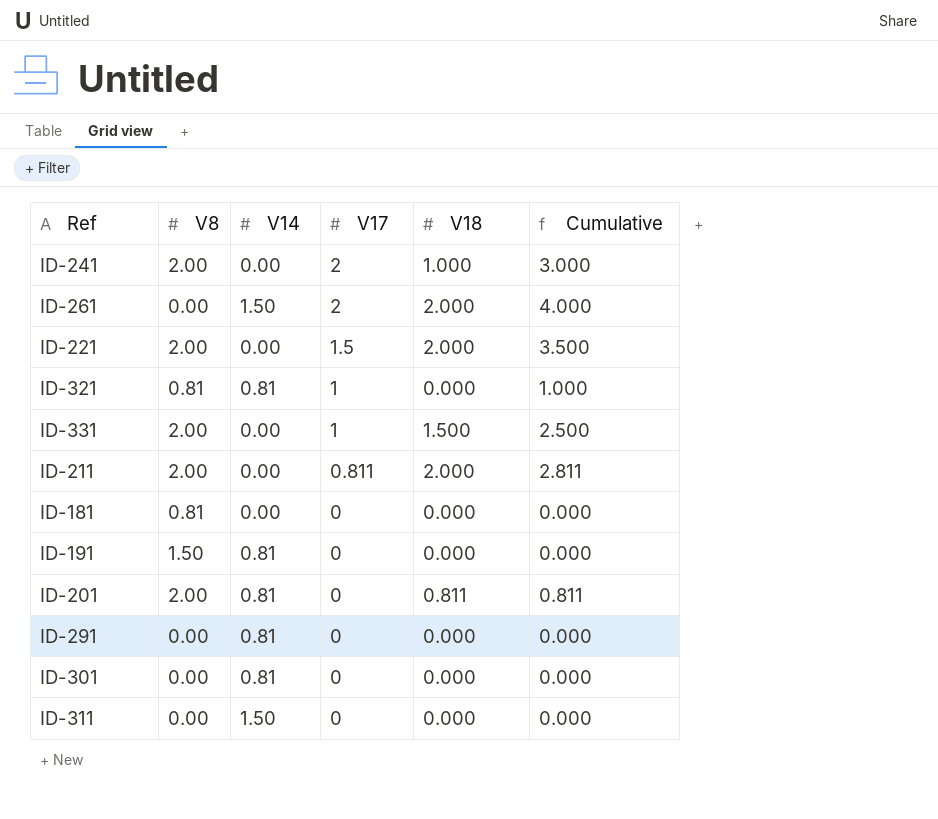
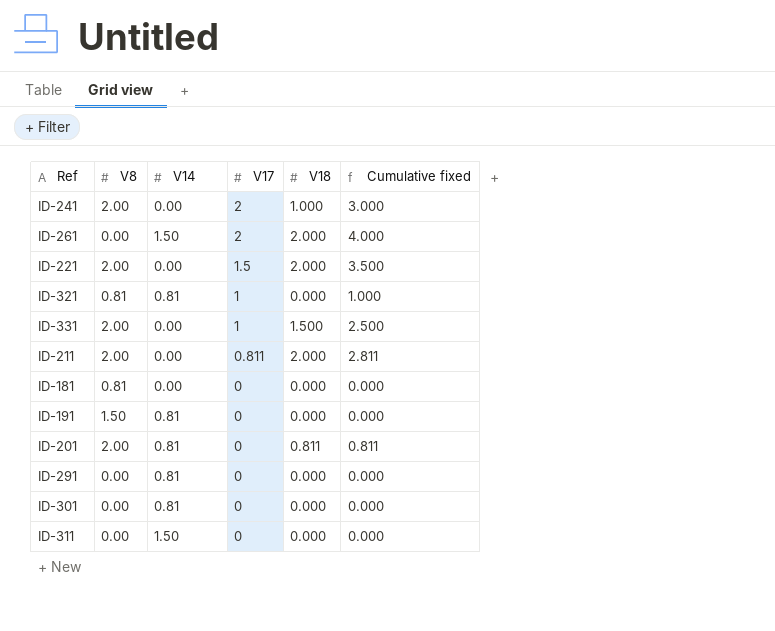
column name: Cumulative -> Cumulative fixed

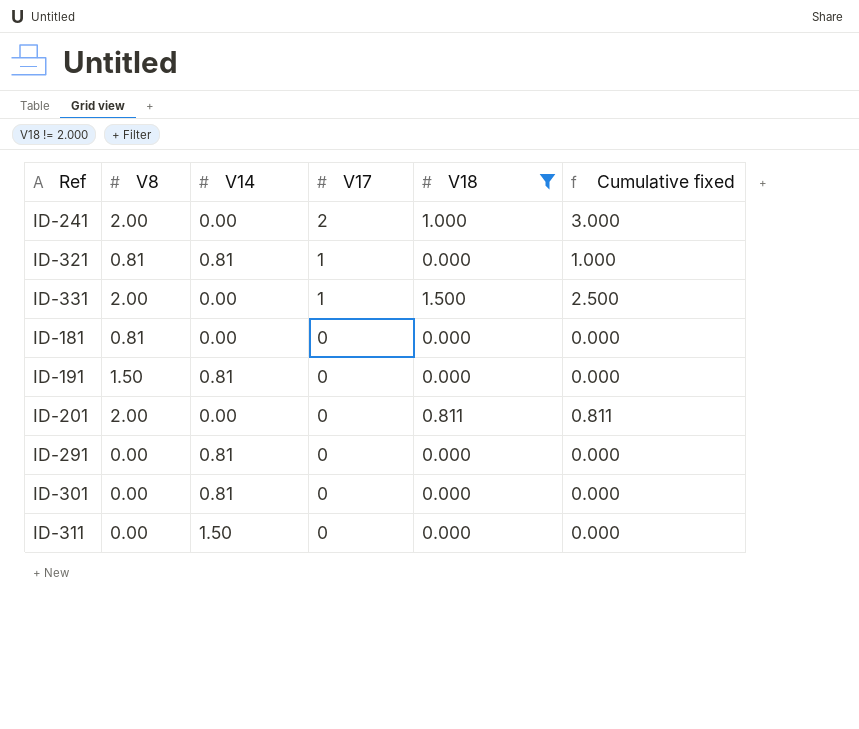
filter: none -> V18 != 2.000
ID-201 | V14: 0.81 -> 0.00

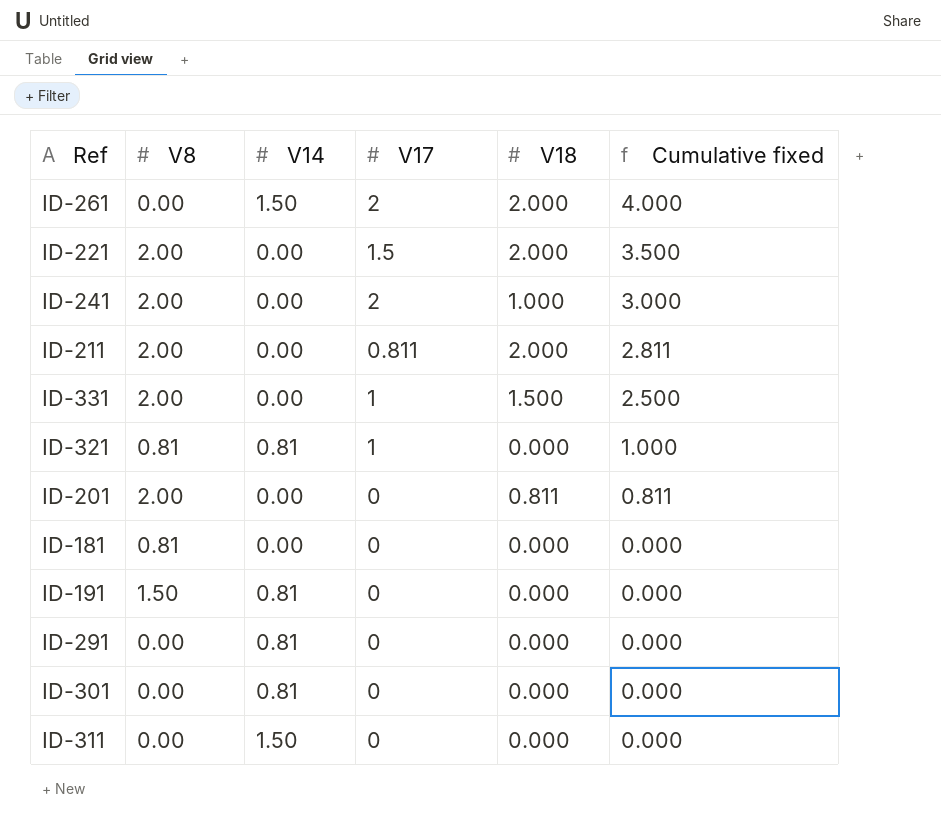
filter: V18 != 2.000 -> none
row order: V17 descending -> Cumulative fixed descending

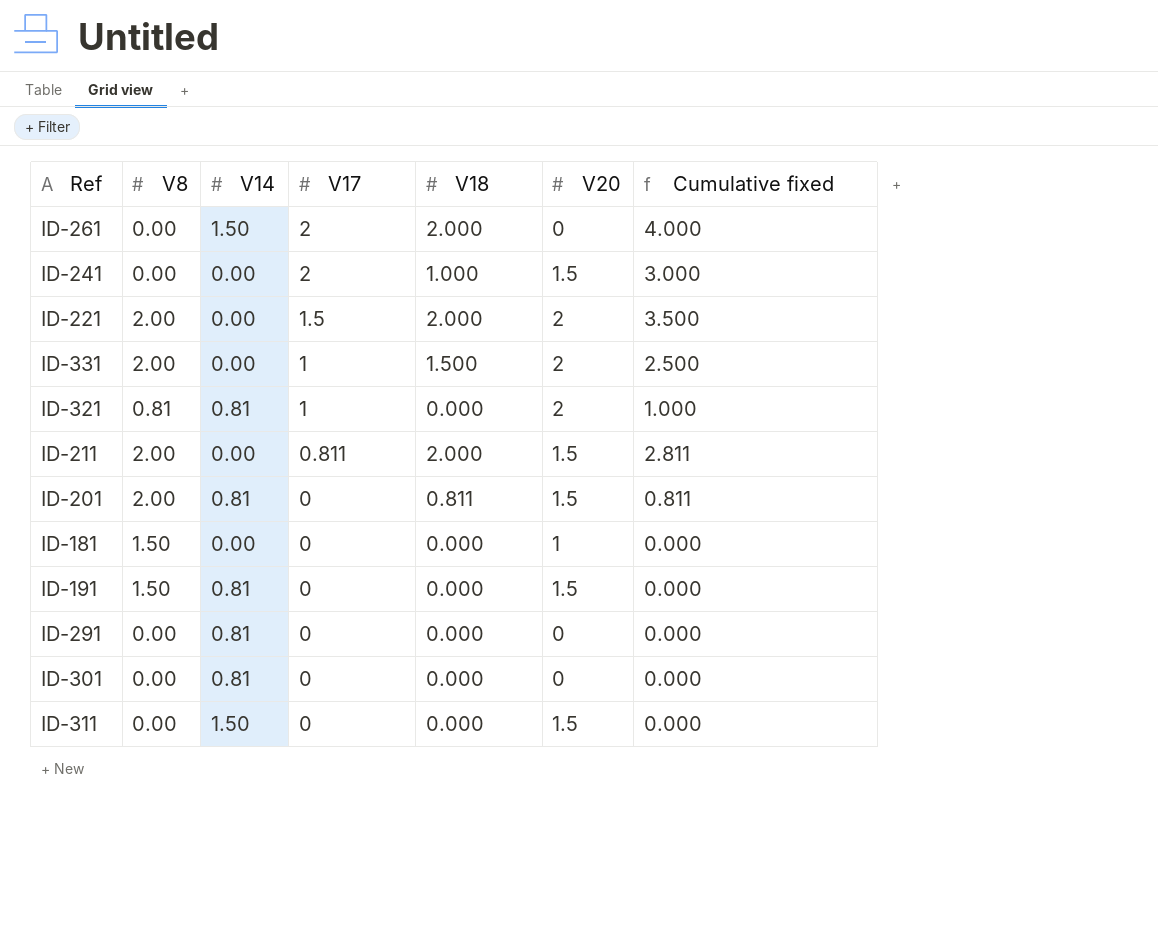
row order: Cumulative fixed descending -> V17 descending
column V20 | position: none -> 6
ID-241 | V8: 2.00 -> 0.00
ID-201 | V14: 0.00 -> 0.81
ID-181 | V8: 0.81 -> 1.50

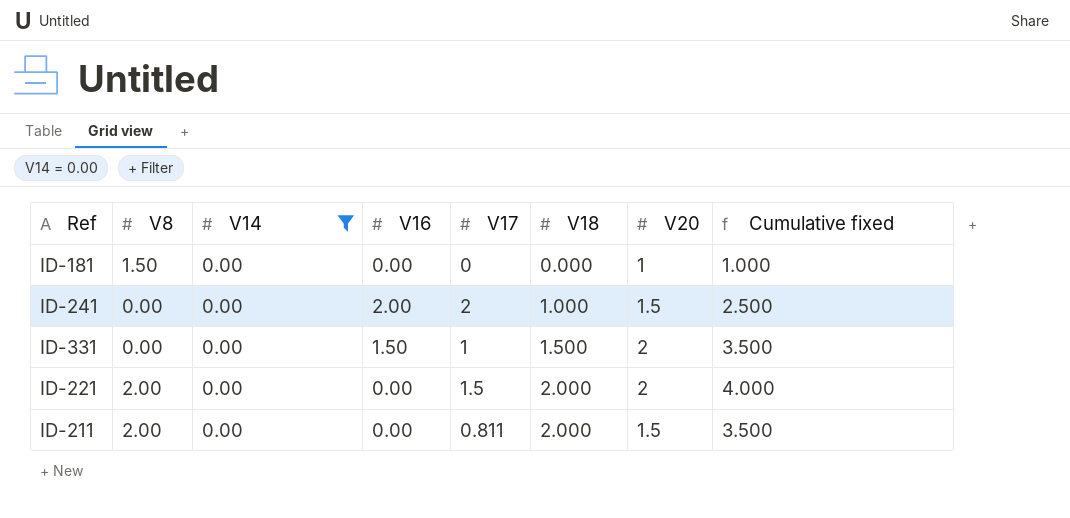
filter: none -> V14 = 0.00
row order: V17 descending -> V18 ascending
column V16 | position: none -> 4
column Cumulative fixed | formula: [V17] + [V18] -> [V18] + [V20]
ID-331 | V8: 2.00 -> 0.00

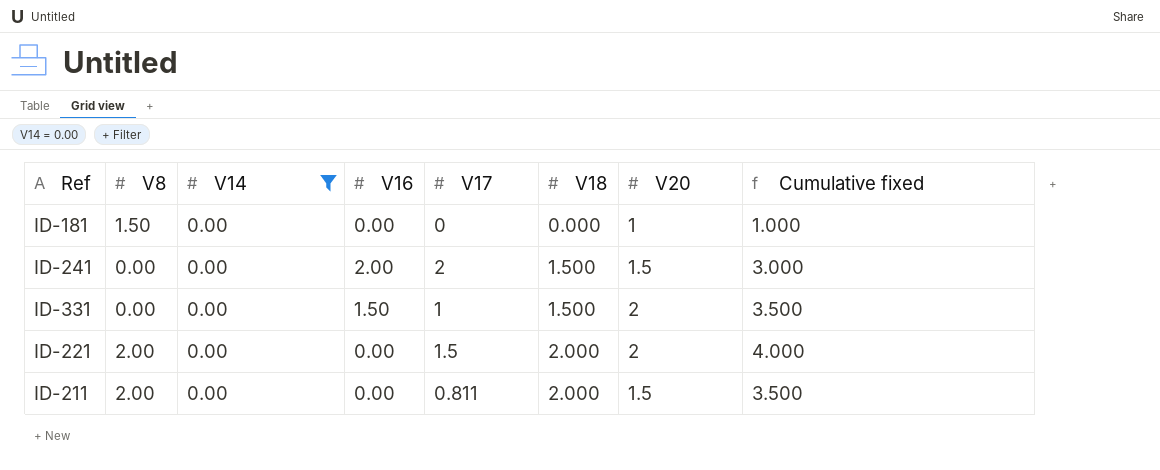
ID-241 | V18: 1.000 -> 1.500
ID-241 | Cumulative fixed: 2.500 -> 3.000

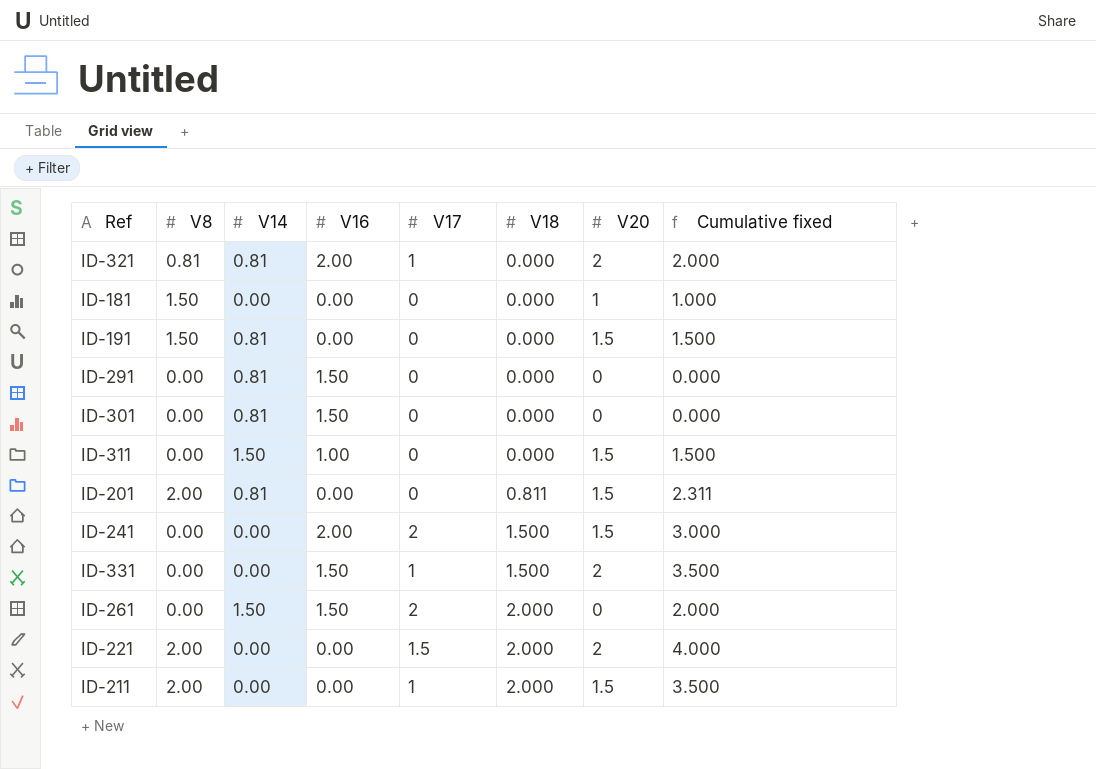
filter: V14 = 0.00 -> none
ID-211 | V17: 0.811 -> 1

